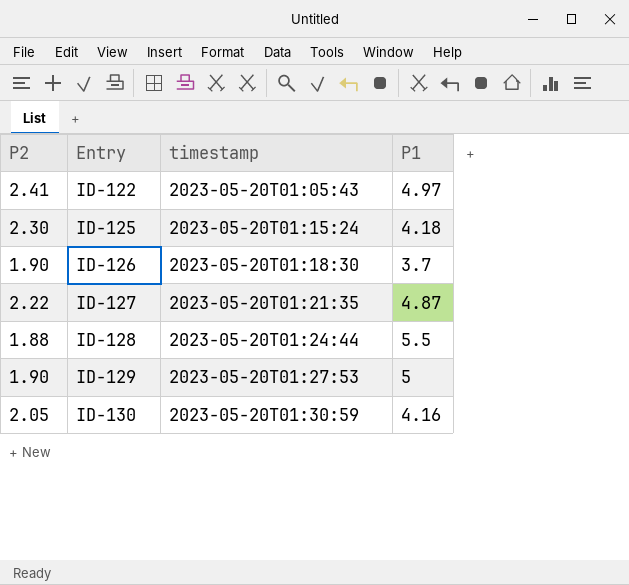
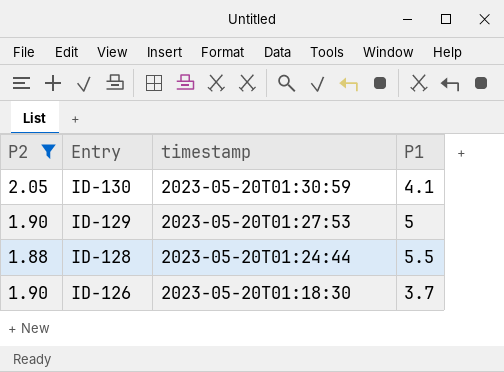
filter: none -> P2 <= 2.05
row order: Entry ascending -> Entry descending
ID-130 | P1: 4.16 -> 4.1

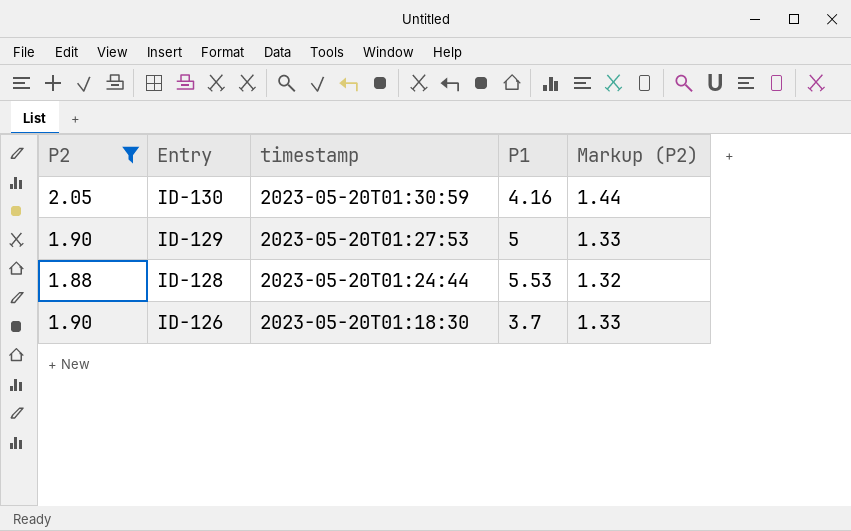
column Markup (P2) | formula: none -> [P2] * 0.7
ID-130 | P1: 4.1 -> 4.16
ID-128 | P1: 5.5 -> 5.53

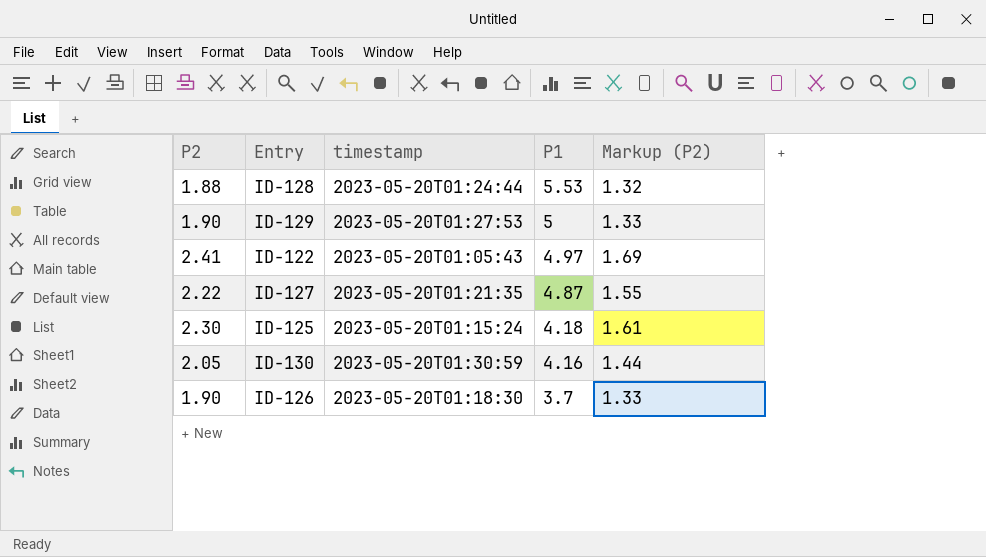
filter: P2 <= 2.05 -> none
row order: Entry descending -> P1 descending

